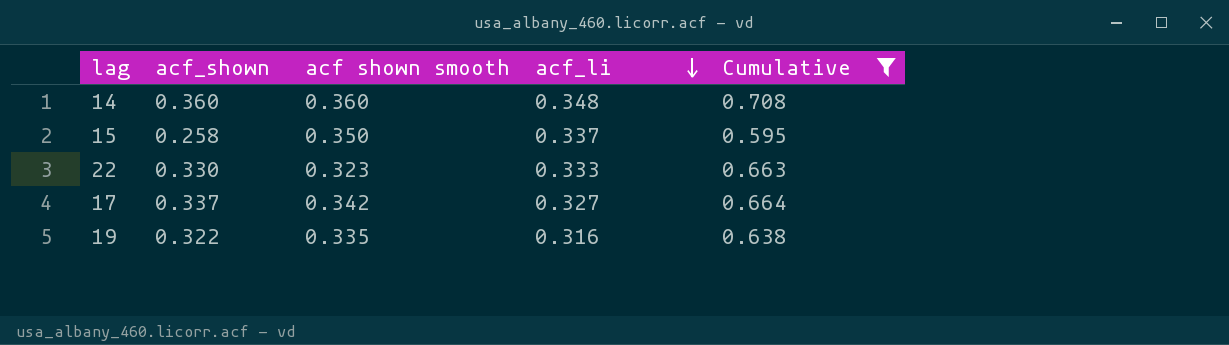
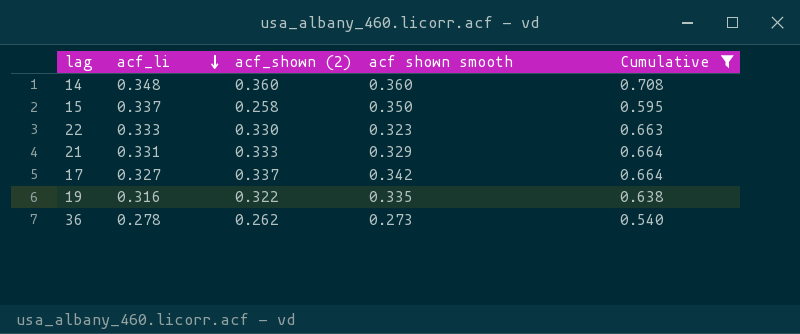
column acf_li | position: 4 -> 2
column name: acf_shown -> acf_shown (2)
row 21: none -> 0.331 | 0.333 | 0.329 | 0.664
row 36: none -> 0.278 | 0.262 | 0.273 | 0.540

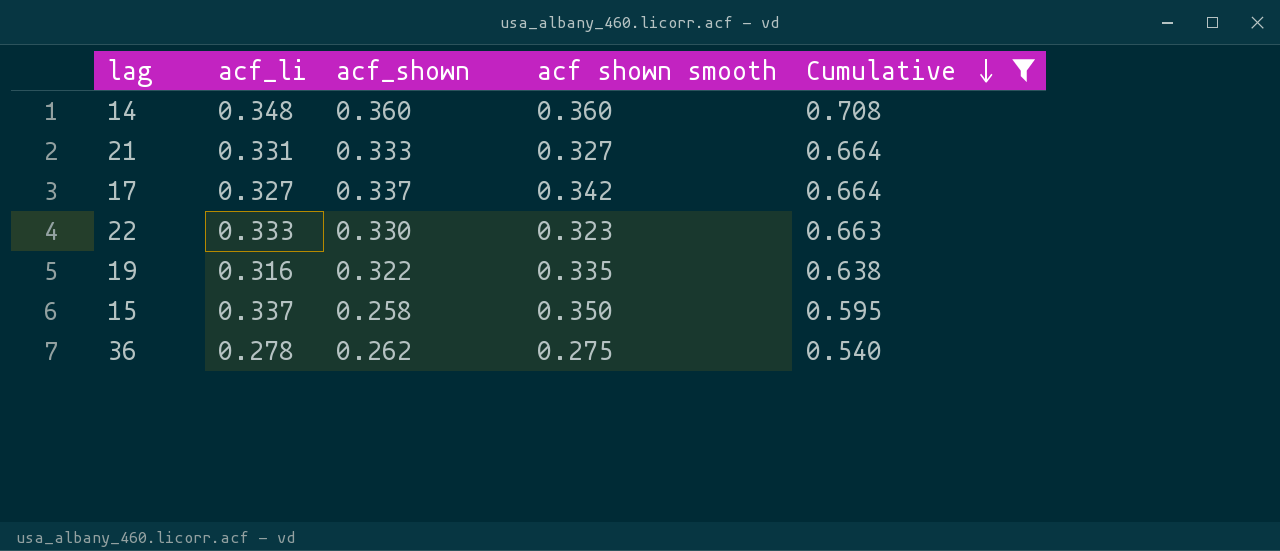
row order: acf_li descending -> Cumulative descending
column name: acf_shown (2) -> acf_shown
21 | acf shown smooth: 0.329 -> 0.327
36 | acf shown smooth: 0.273 -> 0.275

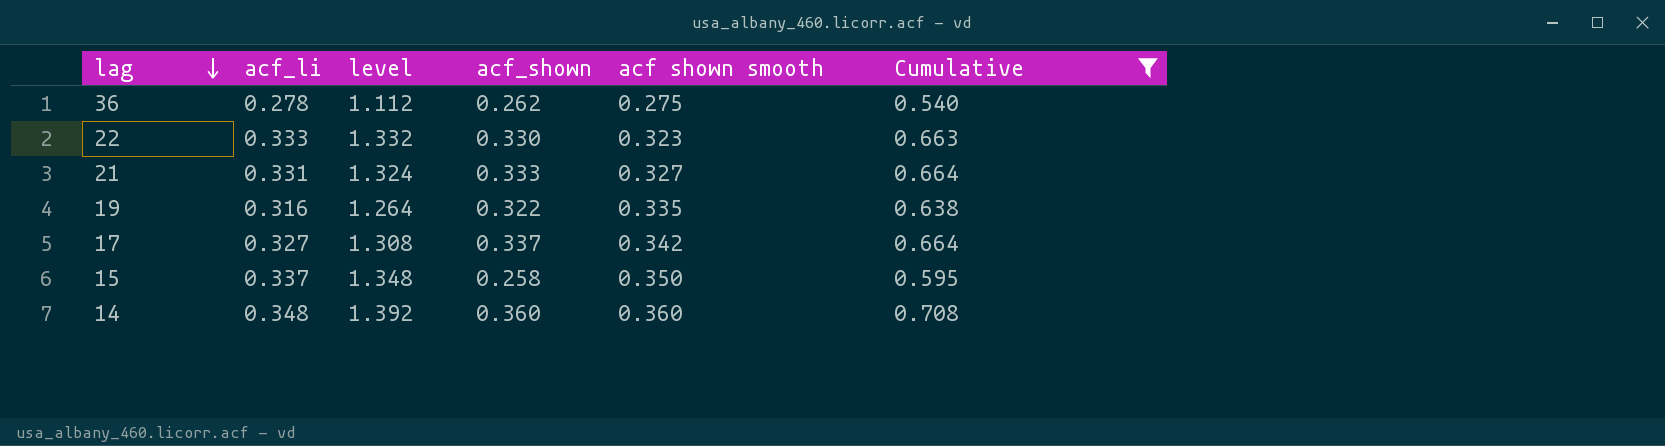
row order: Cumulative descending -> lag descending
column level | formula: none -> [acf_li] * 4

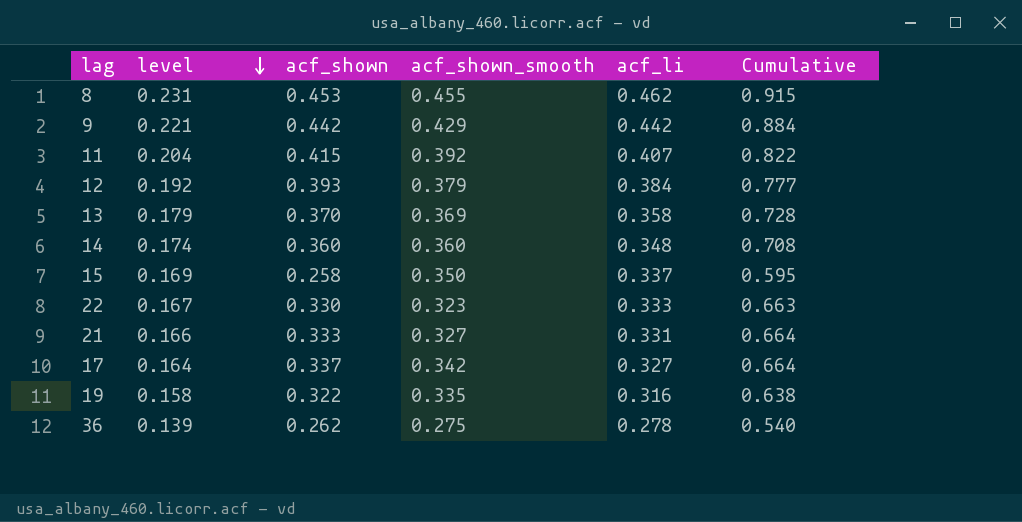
filter: Cumulative <= 0.708 -> none
row order: lag descending -> level descending
column level | formula: [acf_li] * 4 -> [acf_li] * 0.5
column name: acf shown smooth -> acf_shown_smooth
column acf_li | position: 2 -> 5

